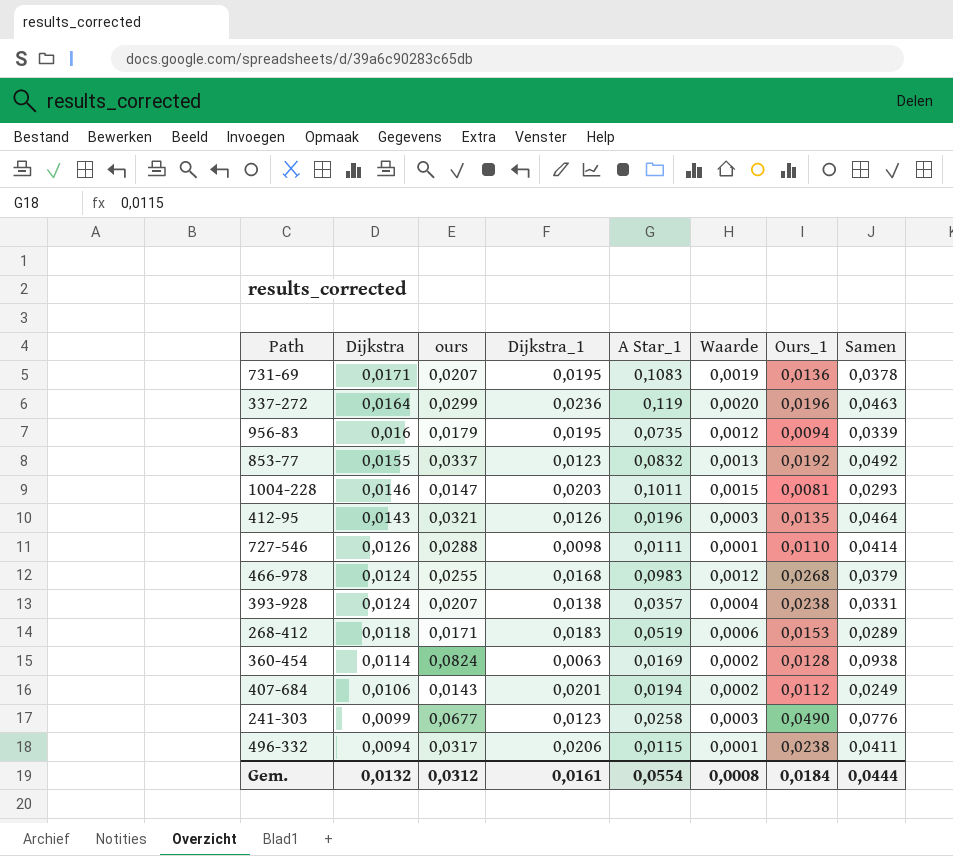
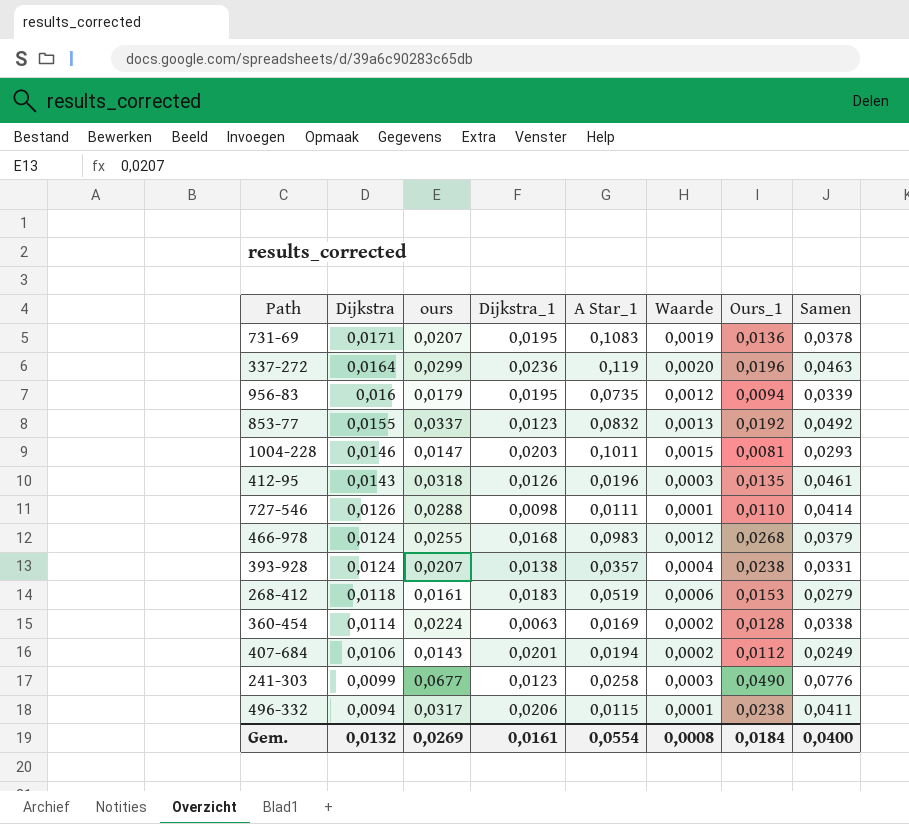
412-95 | ours: 0,0321 -> 0,0318
412-95 | Samen: 0,0464 -> 0,0461
268-412 | ours: 0,0171 -> 0,0161
268-412 | Samen: 0,0289 -> 0,0279
360-454 | ours: 0,0824 -> 0,0224
360-454 | Samen: 0,0938 -> 0,0338
Gem. | ours: 0,0312 -> 0,0269
Gem. | Samen: 0,0444 -> 0,0400

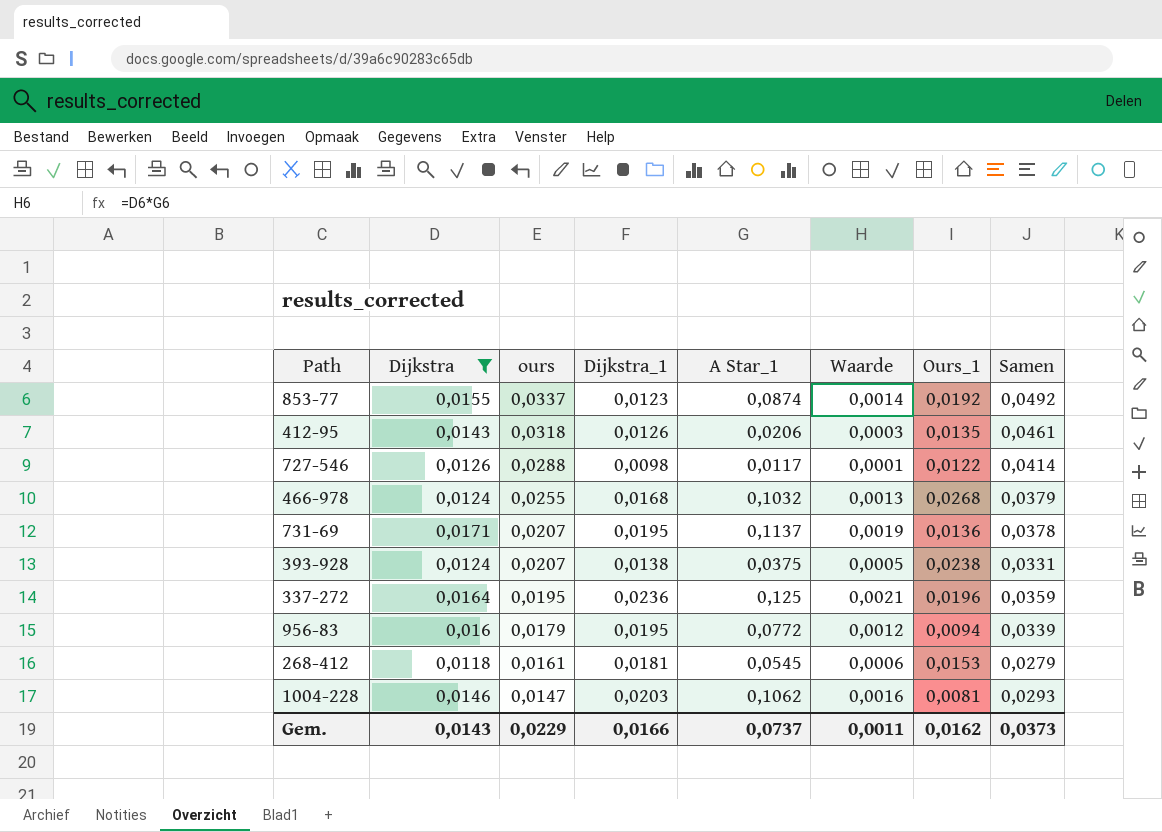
filter: none -> Dijkstra >= 0,0118
row order: Dijkstra descending -> ours descending
853-77 | A Star_1: 0,0832 -> 0,0874
853-77 | Waarde: 0,0013 -> 0,0014
412-95 | A Star_1: 0,0196 -> 0,0206
727-546 | A Star_1: 0,0111 -> 0,0117
727-546 | Ours_1: 0,0110 -> 0,0122
466-978 | A Star_1: 0,0983 -> 0,1032
466-978 | Waarde: 0,0012 -> 0,0013
731-69 | A Star_1: 0,1083 -> 0,1137
393-928 | A Star_1: 0,0357 -> 0,0375
393-928 | Waarde: 0,0004 -> 0,0005
337-272 | ours: 0,0299 -> 0,0195
337-272 | A Star_1: 0,119 -> 0,125
337-272 | Waarde: 0,0020 -> 0,0021
337-272 | Samen: 0,0463 -> 0,0359
956-83 | A Star_1: 0,0735 -> 0,0772
268-412 | Dijkstra_1: 0,0183 -> 0,0181
268-412 | A Star_1: 0,0519 -> 0,0545
1004-228 | A Star_1: 0,1011 -> 0,1062
1004-228 | Waarde: 0,0015 -> 0,0016
Gem. | Dijkstra: 0,0132 -> 0,0143
Gem. | ours: 0,0269 -> 0,0229
Gem. | Dijkstra_1: 0,0161 -> 0,0166
Gem. | A Star_1: 0,0554 -> 0,0737
Gem. | Waarde: 0,0008 -> 0,0011
Gem. | Ours_1: 0,0184 -> 0,0162
Gem. | Samen: 0,0400 -> 0,0373

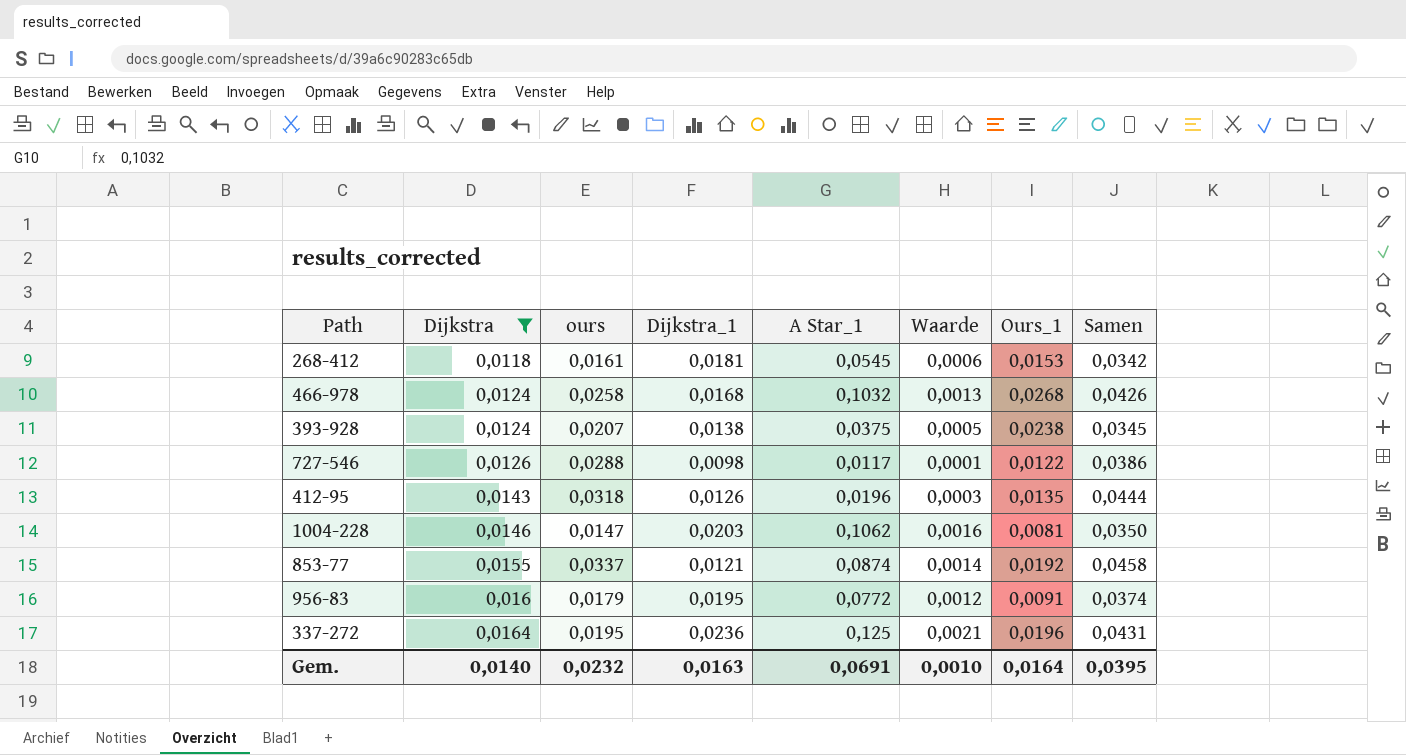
row order: ours descending -> Dijkstra ascending
column Samen | formula: [Dijkstra] + [ours] -> [ours] + [Dijkstra_1]
row 731-69: 0,0171 | 0,0207 | 0,0195 | 0,1137 | 0,0019 | 0,0136 | 0,0378 -> none
466-978 | ours: 0,0255 -> 0,0258
412-95 | A Star_1: 0,0206 -> 0,0196
853-77 | Dijkstra_1: 0,0123 -> 0,0121
956-83 | Ours_1: 0,0094 -> 0,0091
Gem. | Dijkstra: 0,0143 -> 0,0140
Gem. | ours: 0,0229 -> 0,0232
Gem. | Dijkstra_1: 0,0166 -> 0,0163
Gem. | A Star_1: 0,0737 -> 0,0691
Gem. | Waarde: 0,0011 -> 0,0010
Gem. | Ours_1: 0,0162 -> 0,0164
Gem. | Samen: 0,0373 -> 0,0395

